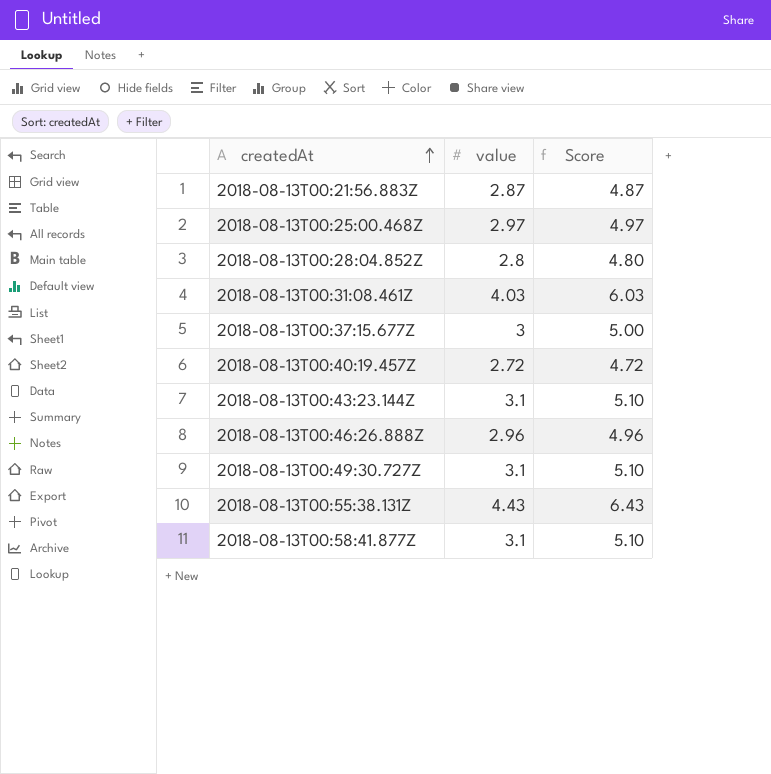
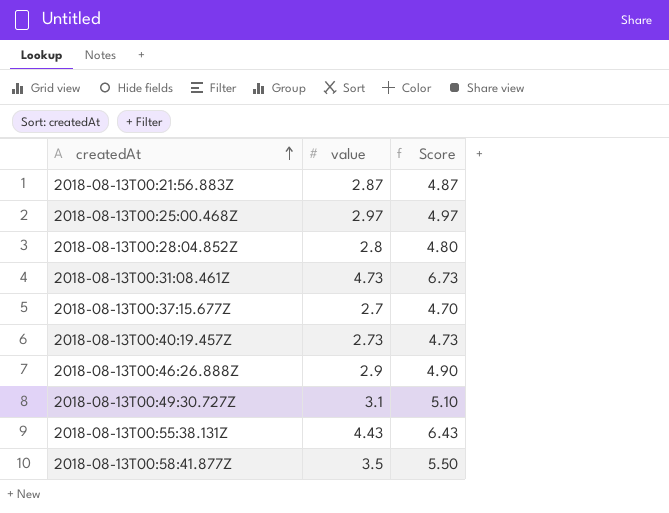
row 2018-08-13T00:43:23.144Z: 3.1 | 5.10 -> none
2018-08-13T00:31:08.461Z | value: 4.03 -> 4.73
2018-08-13T00:31:08.461Z | Score: 6.03 -> 6.73
2018-08-13T00:37:15.677Z | value: 3 -> 2.7
2018-08-13T00:37:15.677Z | Score: 5.00 -> 4.70
2018-08-13T00:40:19.457Z | value: 2.72 -> 2.73
2018-08-13T00:40:19.457Z | Score: 4.72 -> 4.73
2018-08-13T00:46:26.888Z | value: 2.96 -> 2.9
2018-08-13T00:46:26.888Z | Score: 4.96 -> 4.90
2018-08-13T00:58:41.877Z | value: 3.1 -> 3.5
2018-08-13T00:58:41.877Z | Score: 5.10 -> 5.50

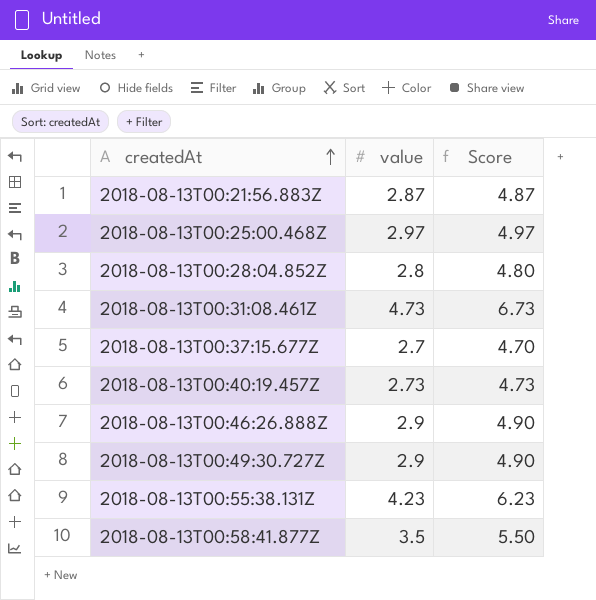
2018-08-13T00:49:30.727Z | value: 3.1 -> 2.9
2018-08-13T00:49:30.727Z | Score: 5.10 -> 4.90
2018-08-13T00:55:38.131Z | value: 4.43 -> 4.23
2018-08-13T00:55:38.131Z | Score: 6.43 -> 6.23

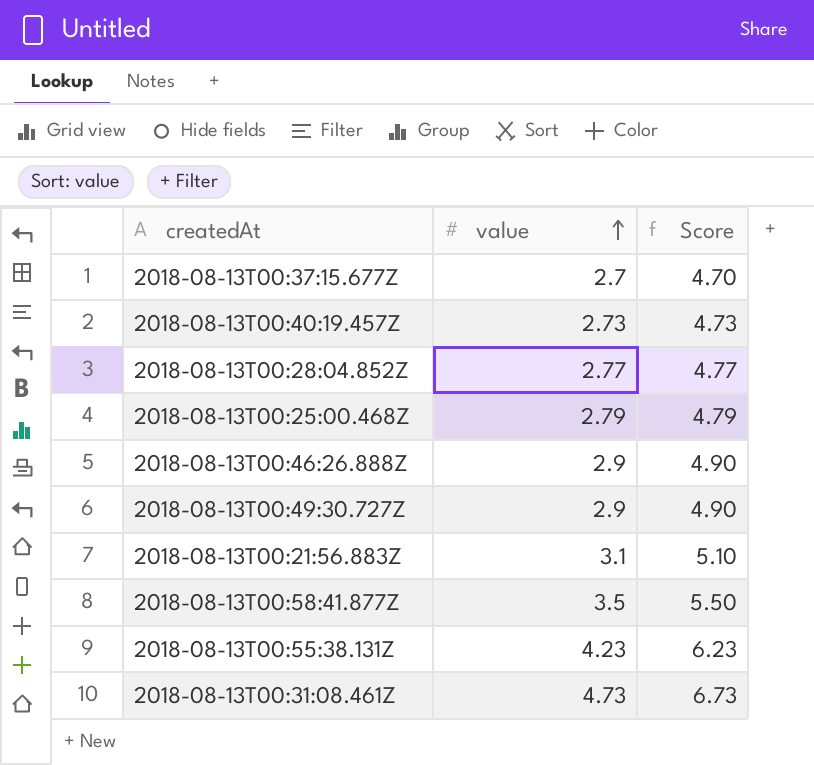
row order: createdAt ascending -> value ascending
2018-08-13T00:28:04.852Z | value: 2.8 -> 2.77
2018-08-13T00:28:04.852Z | Score: 4.80 -> 4.77
2018-08-13T00:25:00.468Z | value: 2.97 -> 2.79
2018-08-13T00:25:00.468Z | Score: 4.97 -> 4.79
2018-08-13T00:21:56.883Z | value: 2.87 -> 3.1
2018-08-13T00:21:56.883Z | Score: 4.87 -> 5.10

